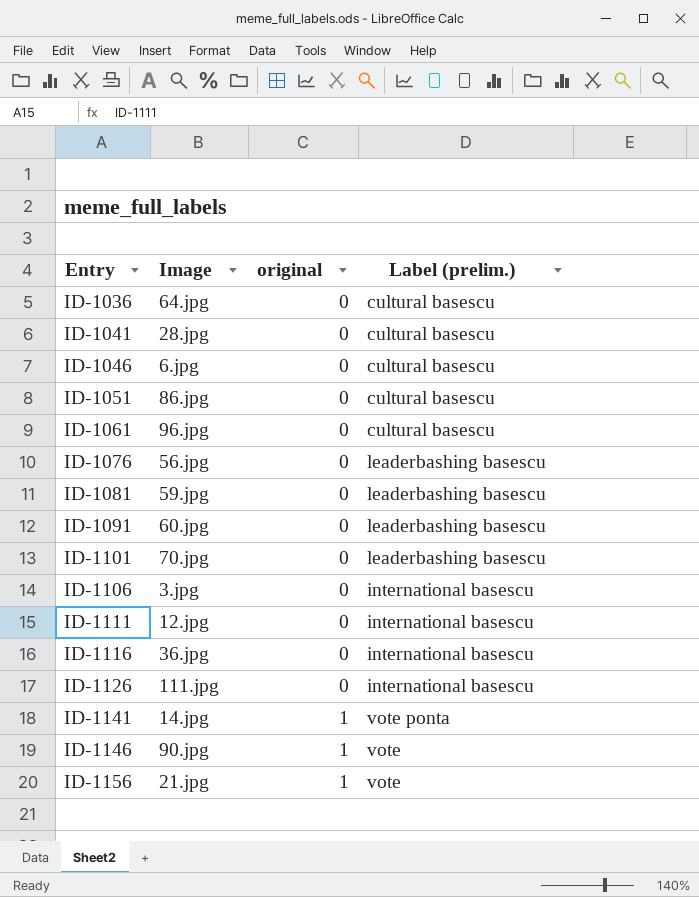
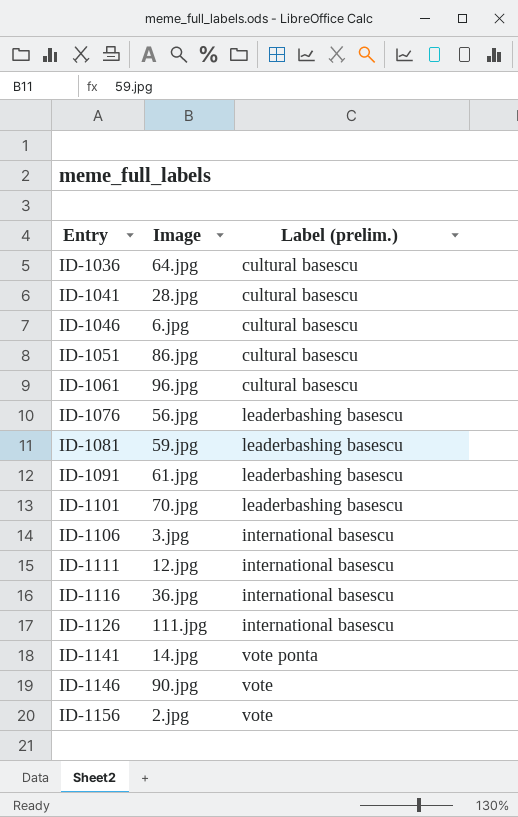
column original | position: 3 -> none
ID-1091 | Image: 60.jpg -> 61.jpg
ID-1156 | Image: 21.jpg -> 2.jpg

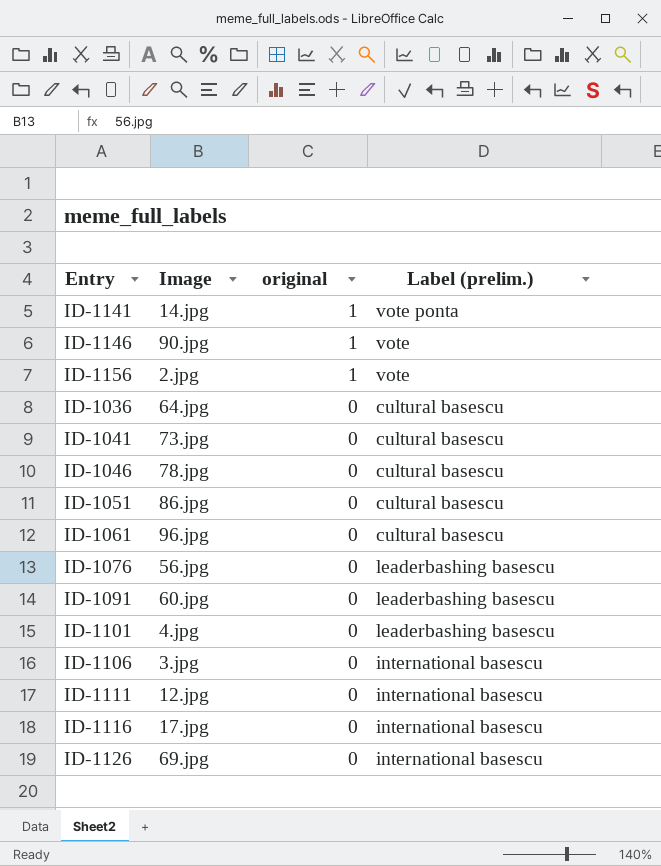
row order: Entry ascending -> original descending
column original | position: none -> 3
row ID-1081: 59.jpg | leaderbashing basescu -> none
ID-1041 | Image: 28.jpg -> 73.jpg
ID-1046 | Image: 6.jpg -> 78.jpg
ID-1091 | Image: 61.jpg -> 60.jpg
ID-1101 | Image: 70.jpg -> 4.jpg
ID-1116 | Image: 36.jpg -> 17.jpg
ID-1126 | Image: 111.jpg -> 69.jpg

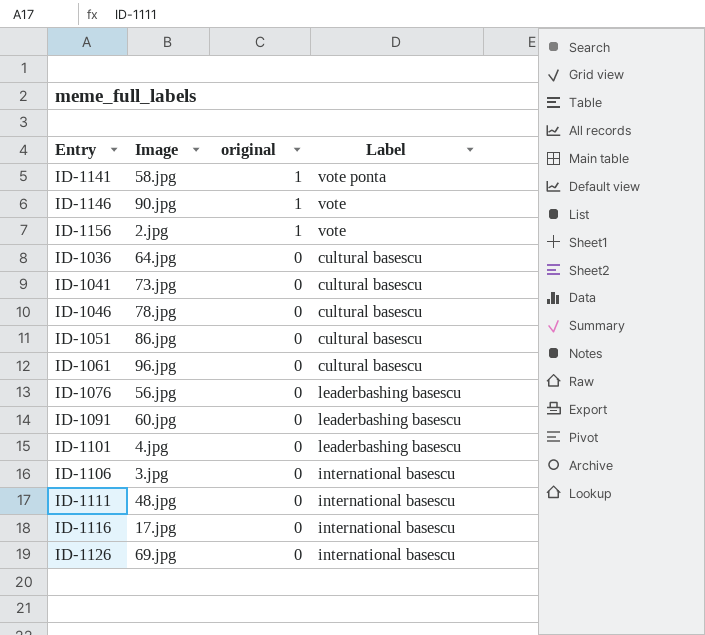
column name: Label (prelim.) -> Label
ID-1141 | Image: 14.jpg -> 58.jpg
ID-1111 | Image: 12.jpg -> 48.jpg

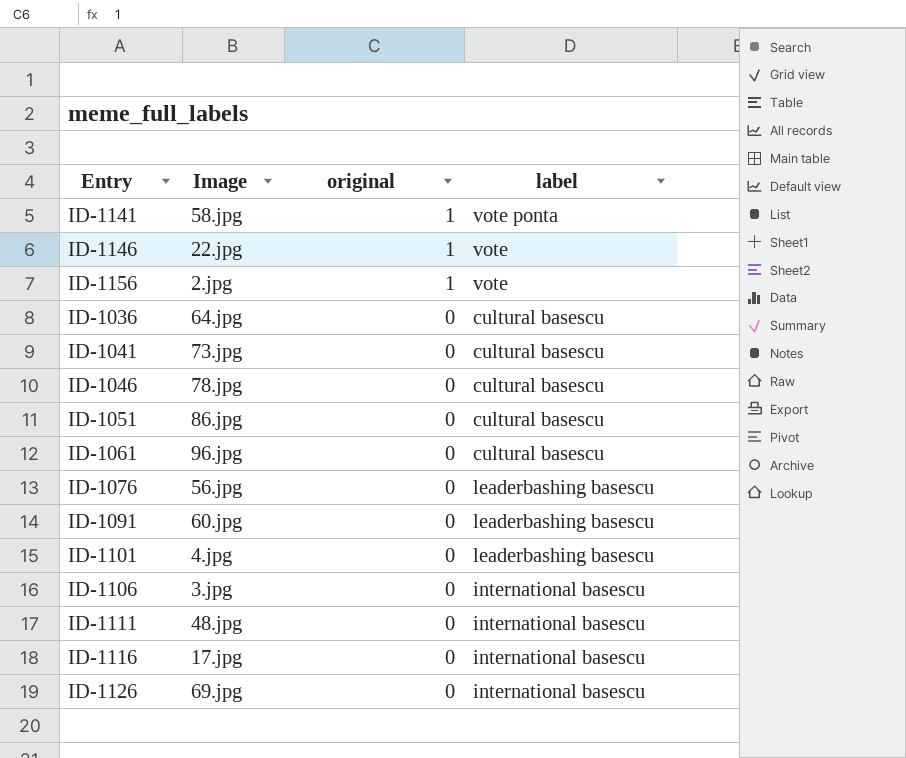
column name: Label -> label
ID-1146 | Image: 90.jpg -> 22.jpg

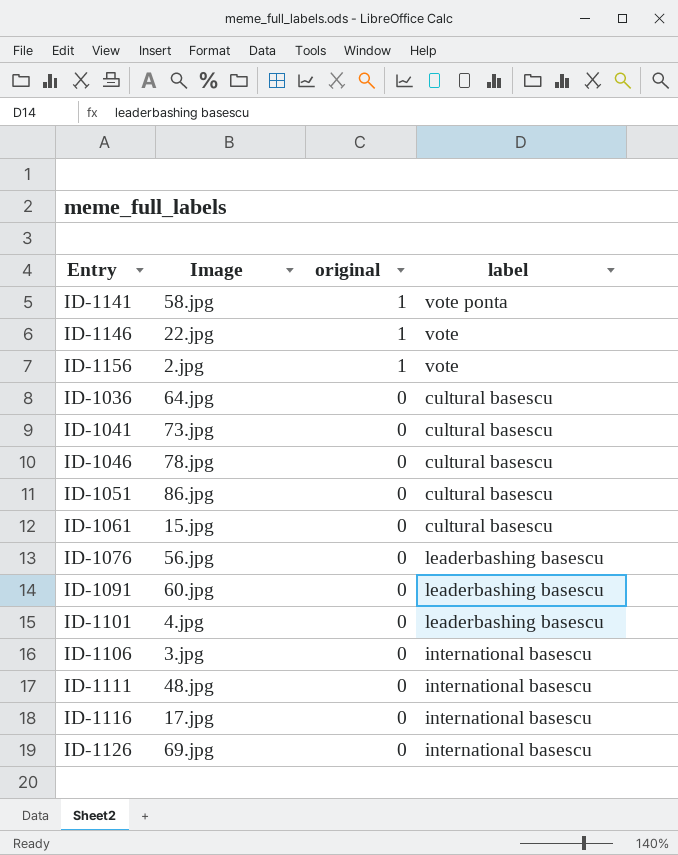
ID-1061 | Image: 96.jpg -> 15.jpg

